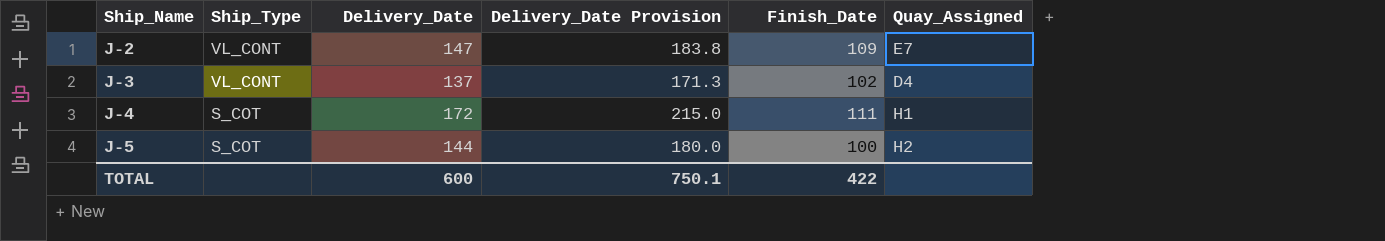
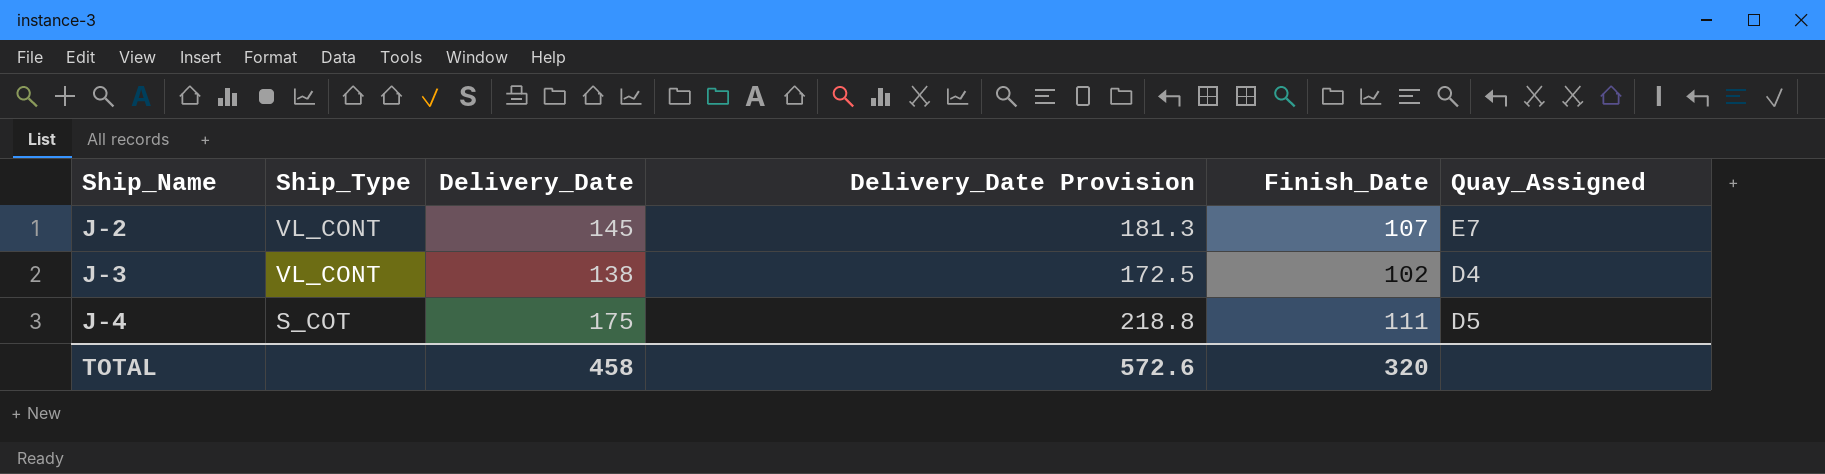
row J-5: S_COT | 144 | 180.0 | 100 | H2 -> none
J-2 | Delivery_Date: 147 -> 145
J-2 | Delivery_Date Provision: 183.8 -> 181.3
J-2 | Finish_Date: 109 -> 107
J-3 | Delivery_Date: 137 -> 138
J-3 | Delivery_Date Provision: 171.3 -> 172.5
J-4 | Delivery_Date: 172 -> 175
J-4 | Delivery_Date Provision: 215.0 -> 218.8
J-4 | Quay_Assigned: H1 -> D5
TOTAL | Delivery_Date: 600 -> 458
TOTAL | Delivery_Date Provision: 750.1 -> 572.6
TOTAL | Finish_Date: 422 -> 320

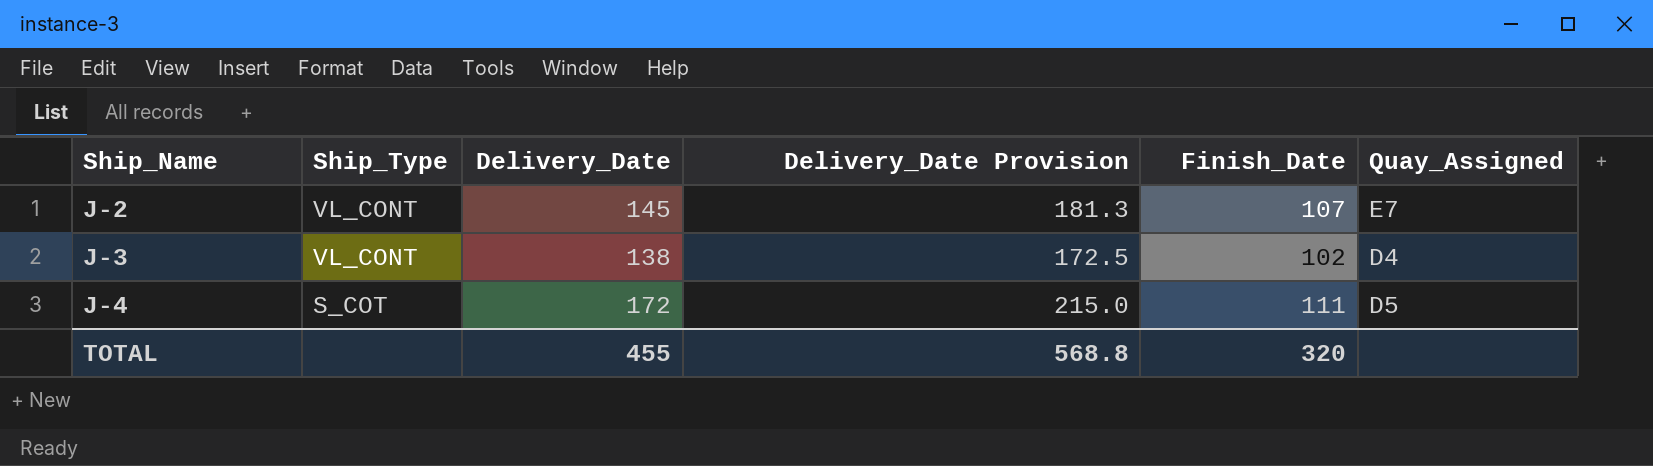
J-4 | Delivery_Date: 175 -> 172
J-4 | Delivery_Date Provision: 218.8 -> 215.0
TOTAL | Delivery_Date: 458 -> 455
TOTAL | Delivery_Date Provision: 572.6 -> 568.8

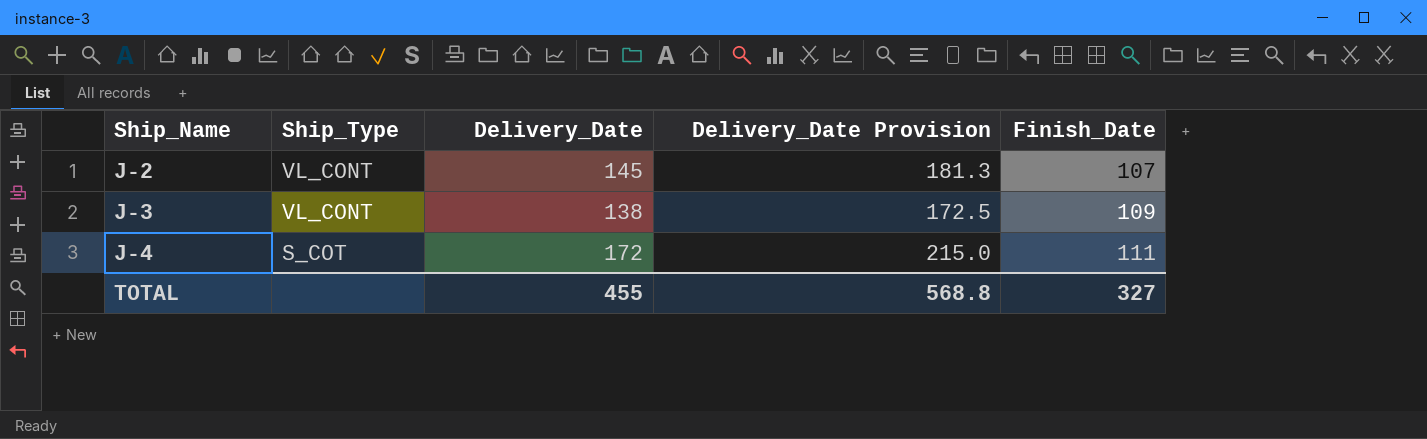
column Quay_Assigned | position: 6 -> none
J-3 | Finish_Date: 102 -> 109
TOTAL | Finish_Date: 320 -> 327

